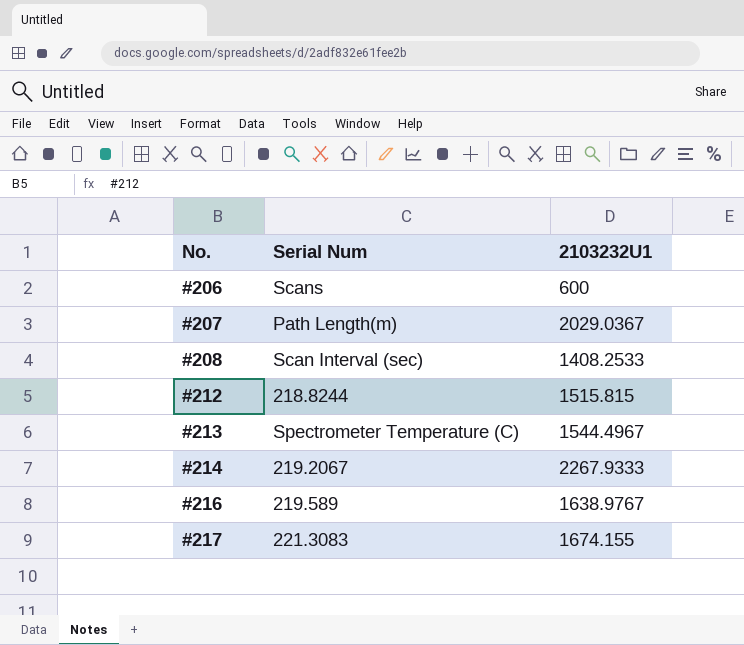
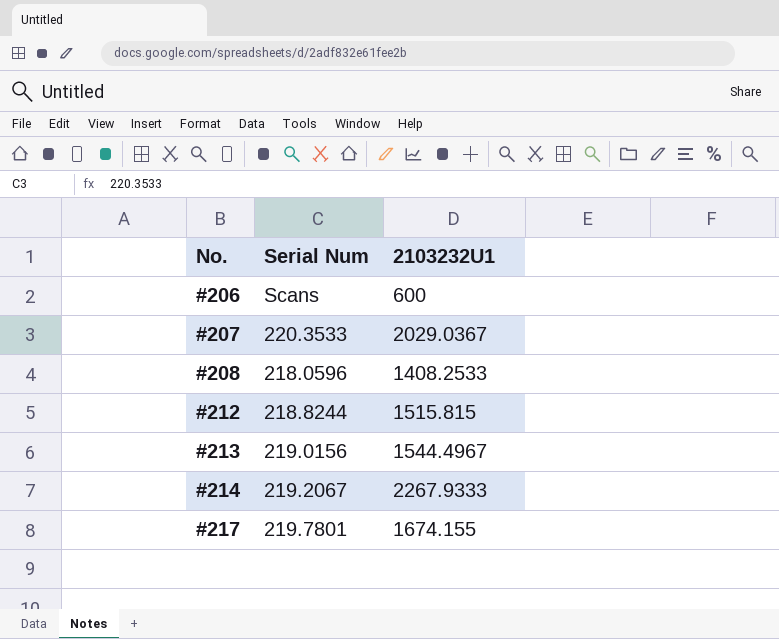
row #216: 219.589 | 1638.9767 -> none
#207 | Serial Num: Path Length(m) -> 220.3533
#208 | Serial Num: Scan Interval (sec) -> 218.0596
#213 | Serial Num: Spectrometer Temperature (C) -> 219.0156
#217 | Serial Num: 221.3083 -> 219.7801

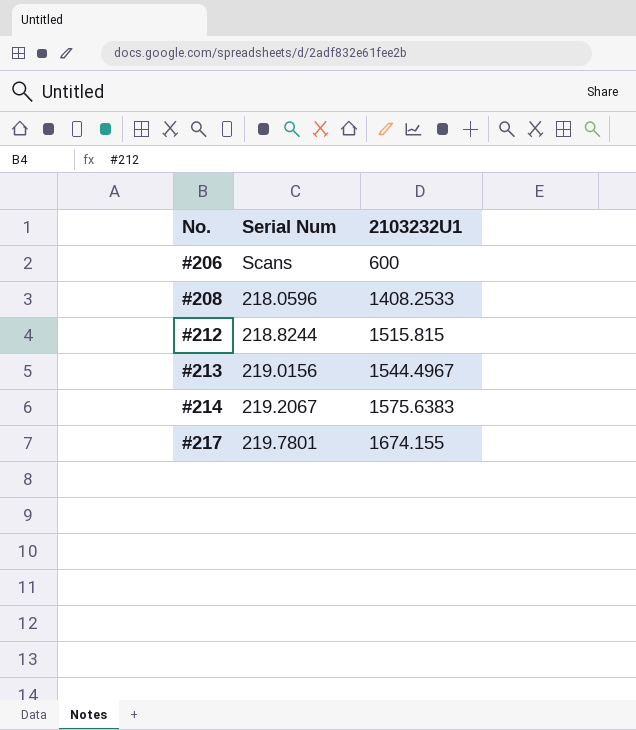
row #207: 220.3533 | 2029.0367 -> none
#214 | 2103232U1: 2267.9333 -> 1575.6383

